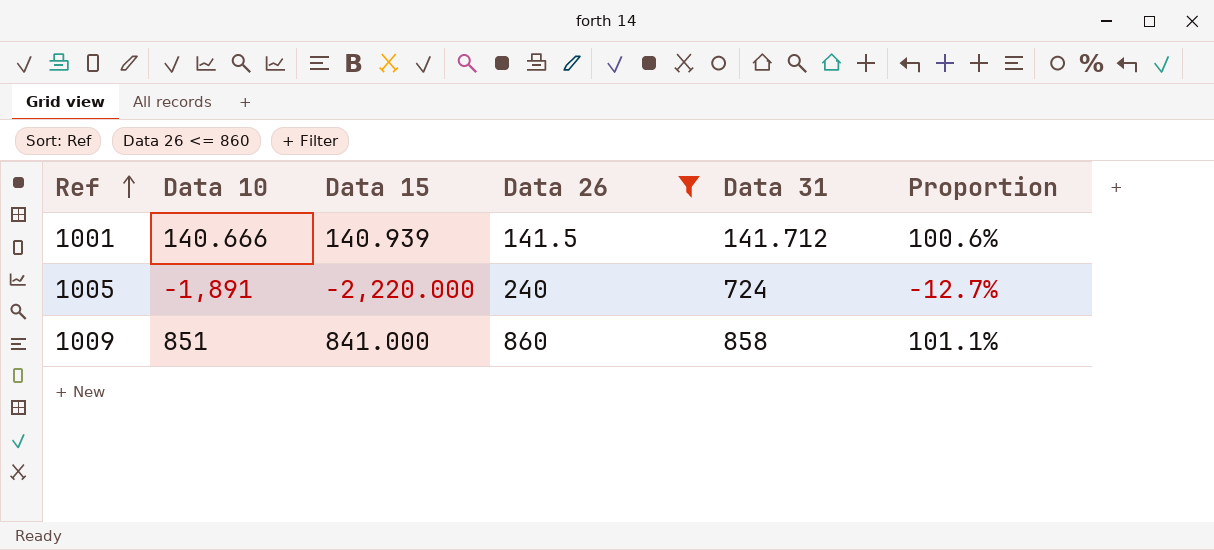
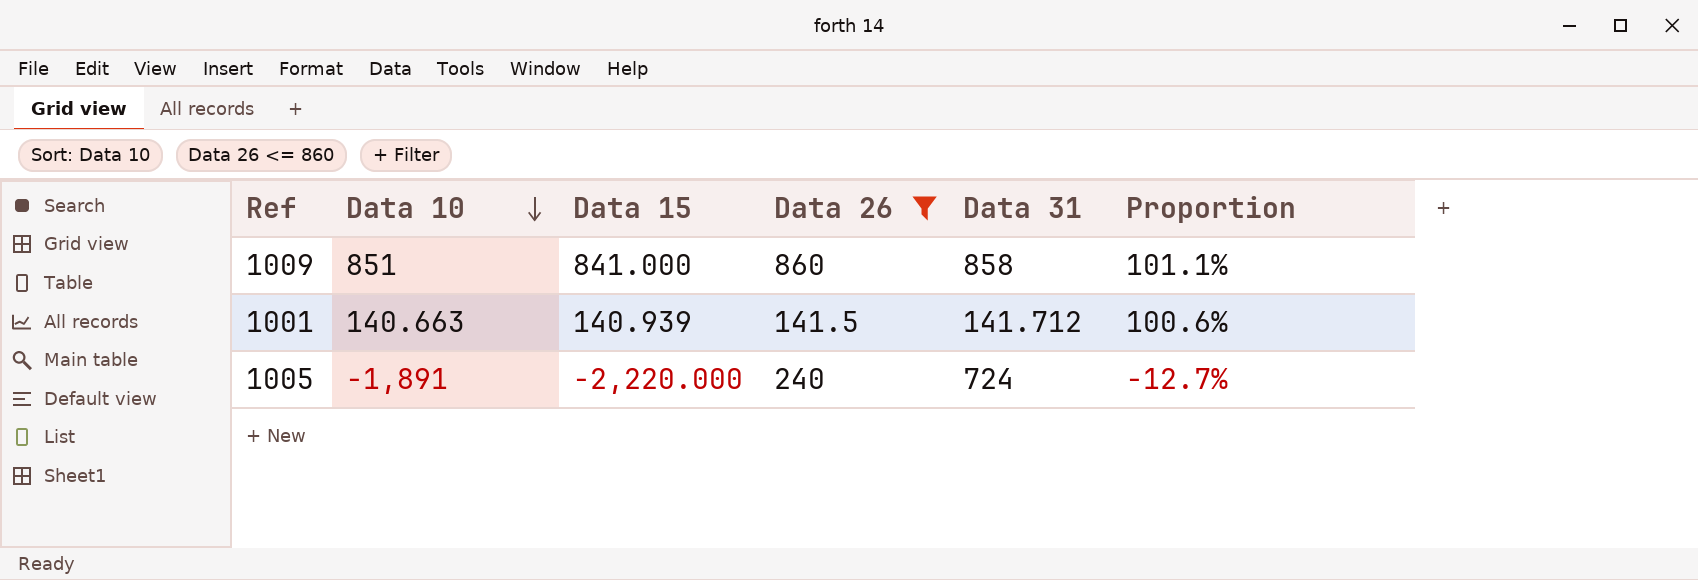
row order: Ref ascending -> Data 10 descending
1001 | Data 10: 140.666 -> 140.663

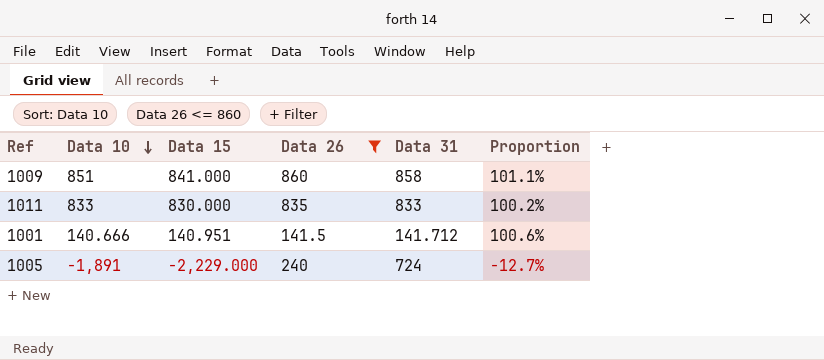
row 1011: none -> 833 | 830.000 | 835 | 833 | 100.2%
1001 | Data 10: 140.663 -> 140.666
1001 | Data 15: 140.939 -> 140.951
1005 | Data 15: -2,220.000 -> -2,229.000

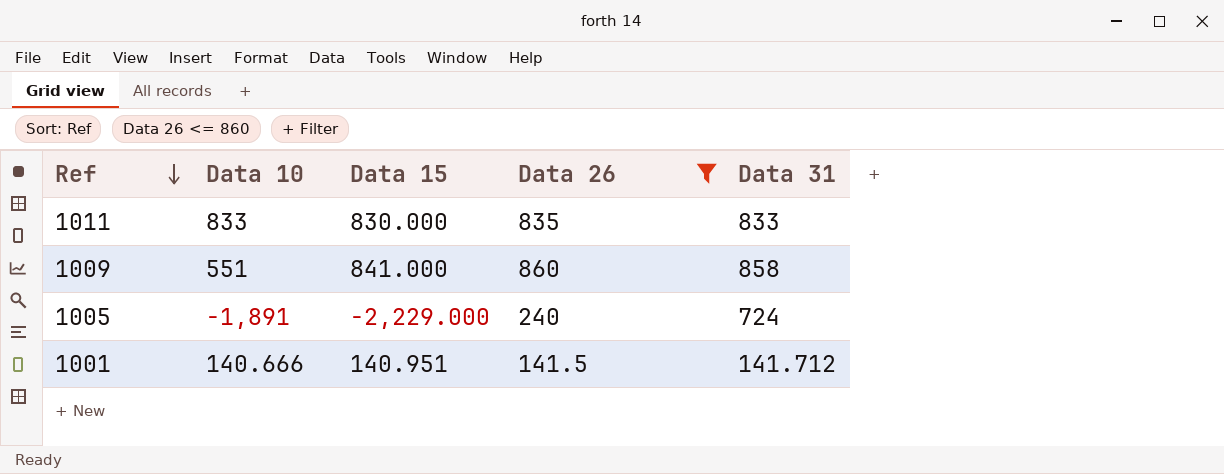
row order: Data 10 descending -> Ref descending
column Proportion | formula: [Data 26] / [Data 10] -> none
1009 | Data 10: 851 -> 551

